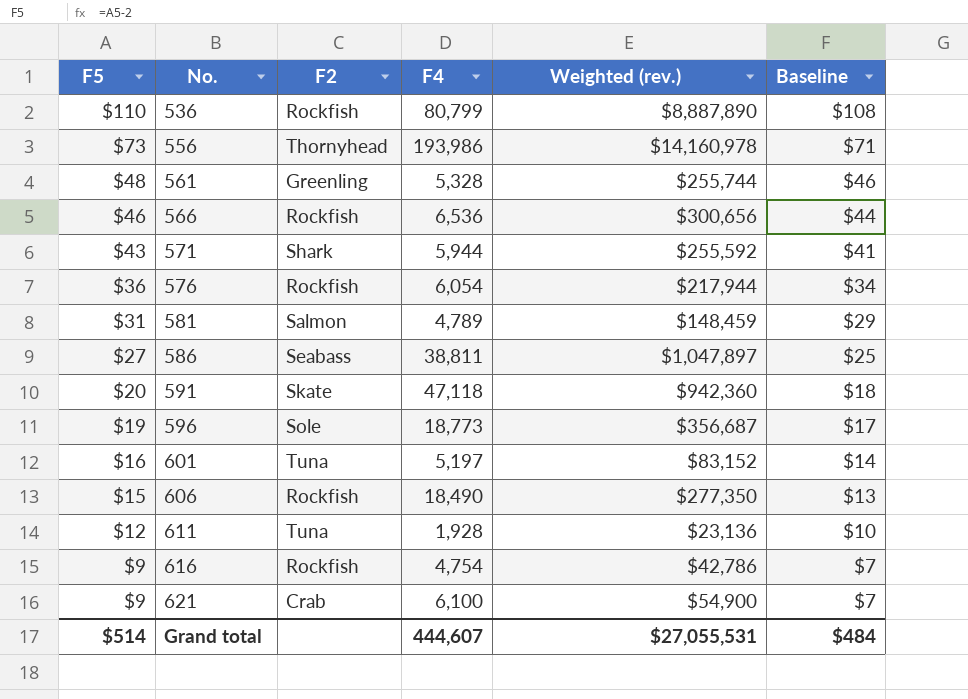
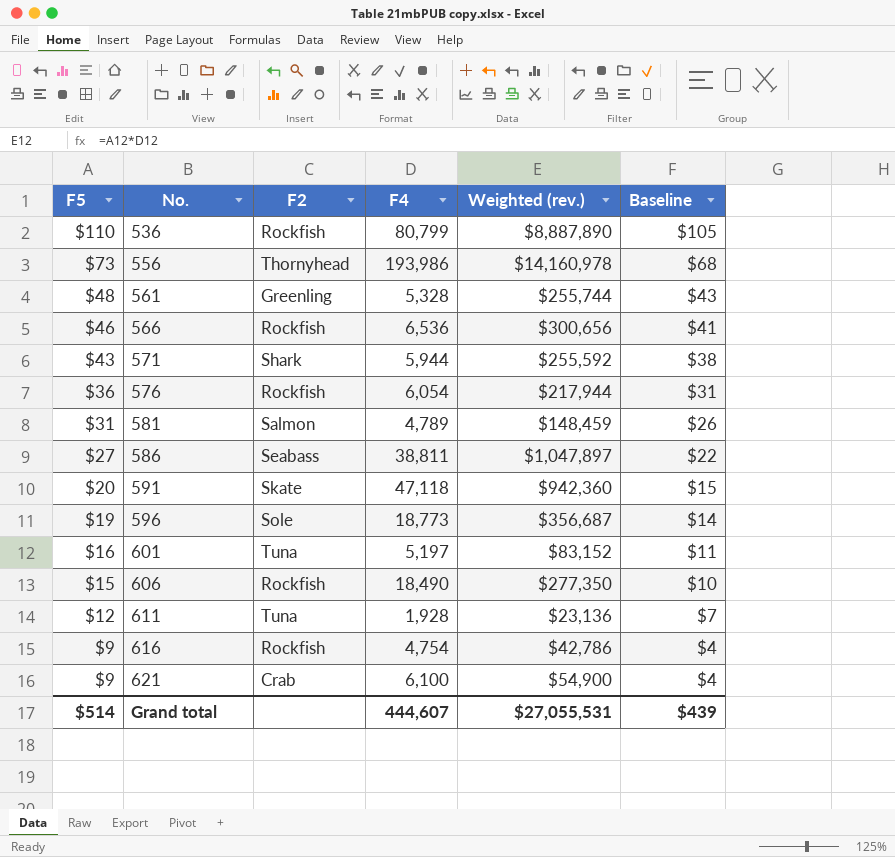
column Baseline | formula: [F5] - 2 -> [F5] - 5
Grand total | Baseline: $484 -> $439

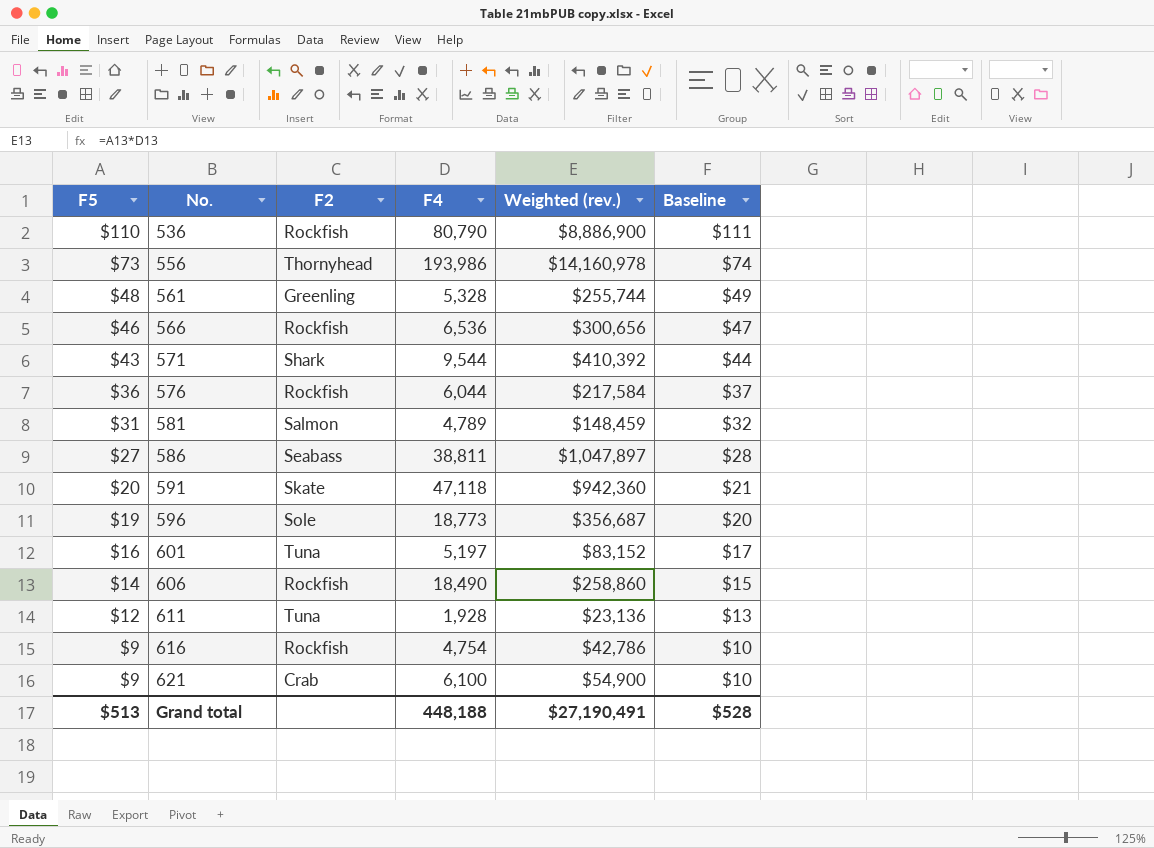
column Baseline | formula: [F5] - 5 -> [F5] + 1
536 | F4: 80,799 -> 80,790
536 | Weighted (rev.): $8,887,890 -> $8,886,900
571 | F4: 5,944 -> 9,544
571 | Weighted (rev.): $255,592 -> $410,392
576 | F4: 6,054 -> 6,044
576 | Weighted (rev.): $217,944 -> $217,584
606 | F5: $15 -> $14
606 | Weighted (rev.): $277,350 -> $258,860
Grand total | F5: $514 -> $513
Grand total | F4: 444,607 -> 448,188
Grand total | Weighted (rev.): $27,055,531 -> $27,190,491
Grand total | Baseline: $439 -> $528

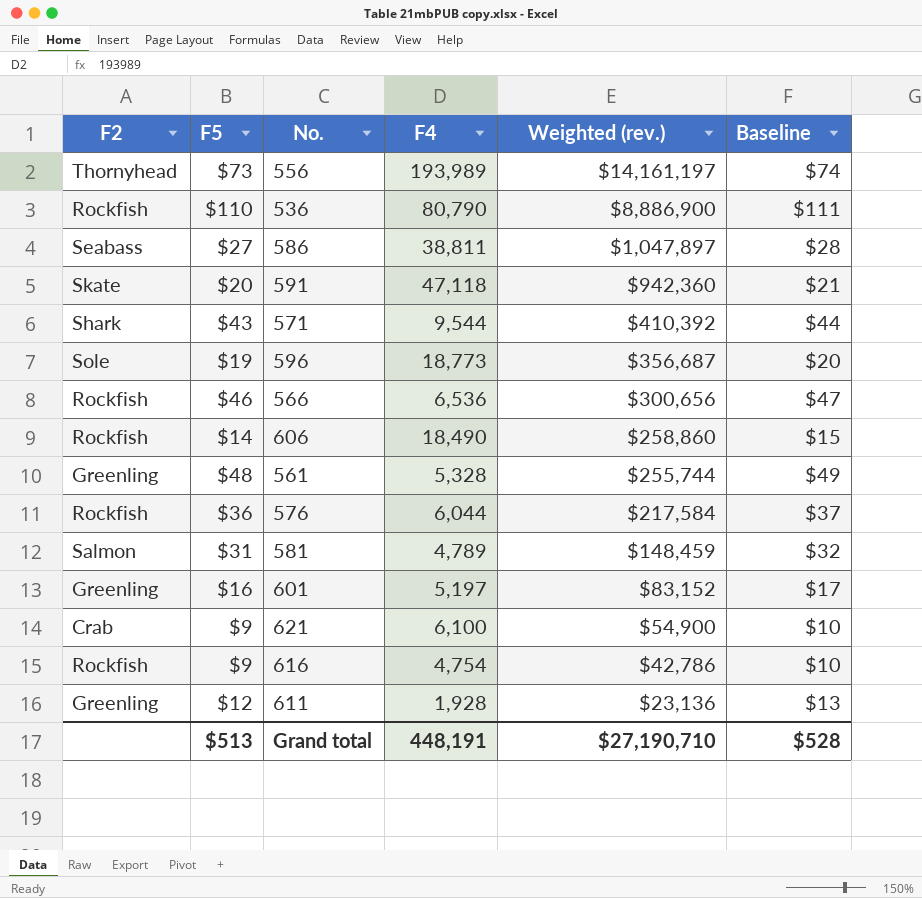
row order: F5 descending -> Weighted (rev.) descending
column F2 | position: 3 -> 1
556 | F4: 193,986 -> 193,989
556 | Weighted (rev.): $14,160,978 -> $14,161,197
601 | F2: Tuna -> Greenling
611 | F2: Tuna -> Greenling
Grand total | F4: 448,188 -> 448,191
Grand total | Weighted (rev.): $27,190,491 -> $27,190,710

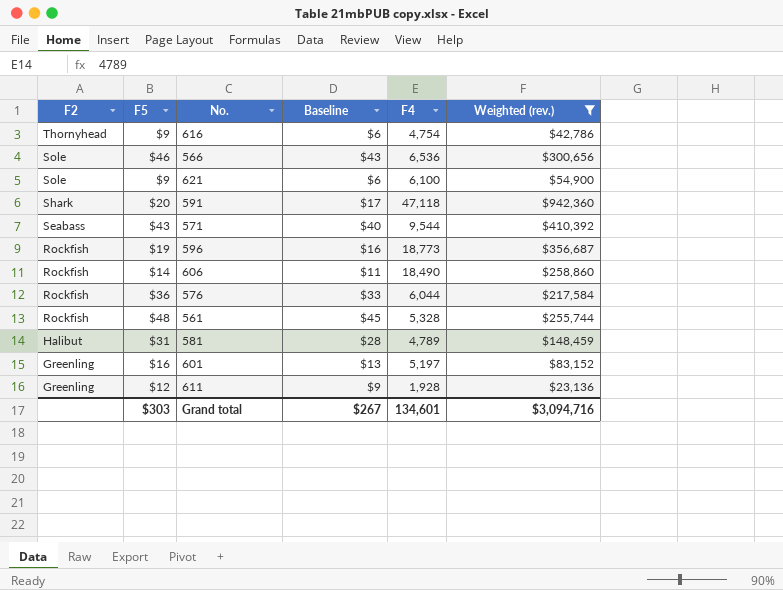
filter: none -> Weighted (rev.) <= $942,360
row order: Weighted (rev.) descending -> F2 descending
column Baseline | formula: [F5] + 1 -> [F5] - 3
column Baseline | position: 6 -> 4
616 | F2: Rockfish -> Thornyhead
566 | F2: Rockfish -> Sole
621 | F2: Crab -> Sole
591 | F2: Skate -> Shark
571 | F2: Shark -> Seabass
596 | F2: Sole -> Rockfish
561 | F2: Greenling -> Rockfish
581 | F2: Salmon -> Halibut
Grand total | F5: $513 -> $303
Grand total | Baseline: $528 -> $267
Grand total | F4: 448,191 -> 134,601
Grand total | Weighted (rev.): $27,190,710 -> $3,094,716

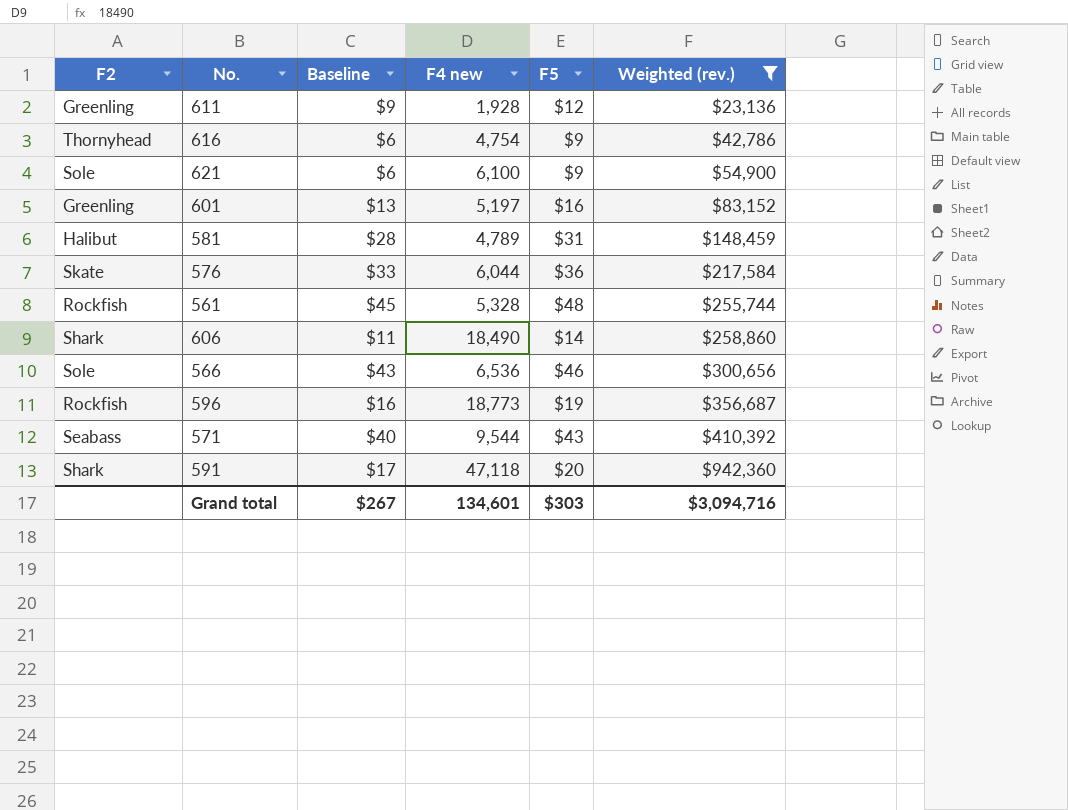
row order: F2 descending -> Weighted (rev.) ascending
column name: F4 -> F4 new
column F5 | position: 2 -> 5
576 | F2: Rockfish -> Skate
606 | F2: Rockfish -> Shark

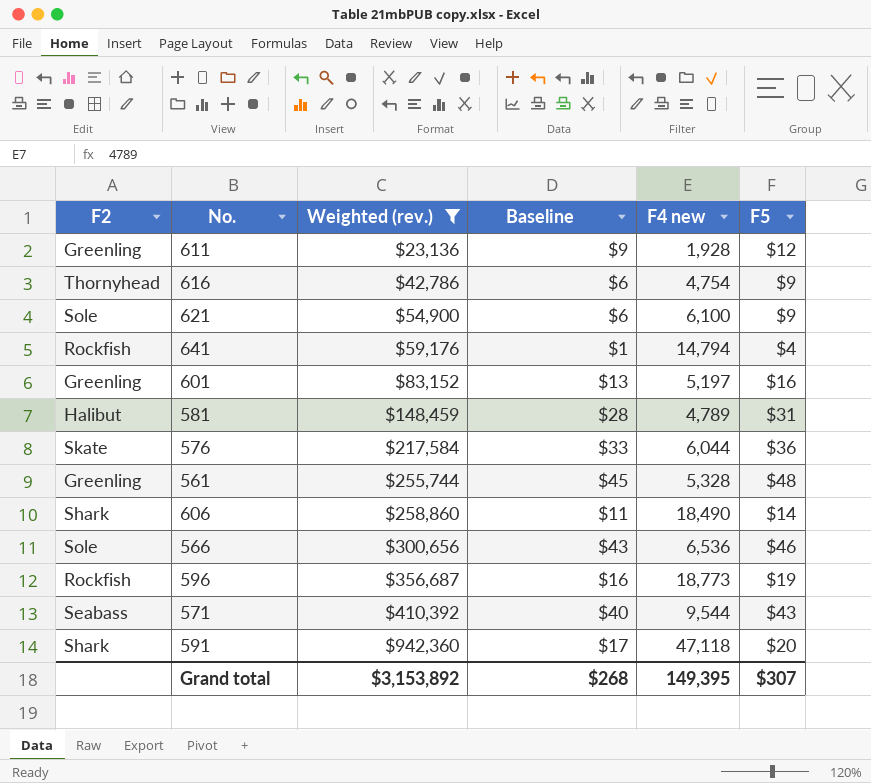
column Weighted (rev.) | position: 6 -> 3
row 641: none -> Rockfish | $59,176 | $1 | 14,794 | $4
561 | F2: Rockfish -> Greenling
Grand total | Weighted (rev.): $3,094,716 -> $3,153,892
Grand total | Baseline: $267 -> $268
Grand total | F4 new: 134,601 -> 149,395
Grand total | F5: $303 -> $307

